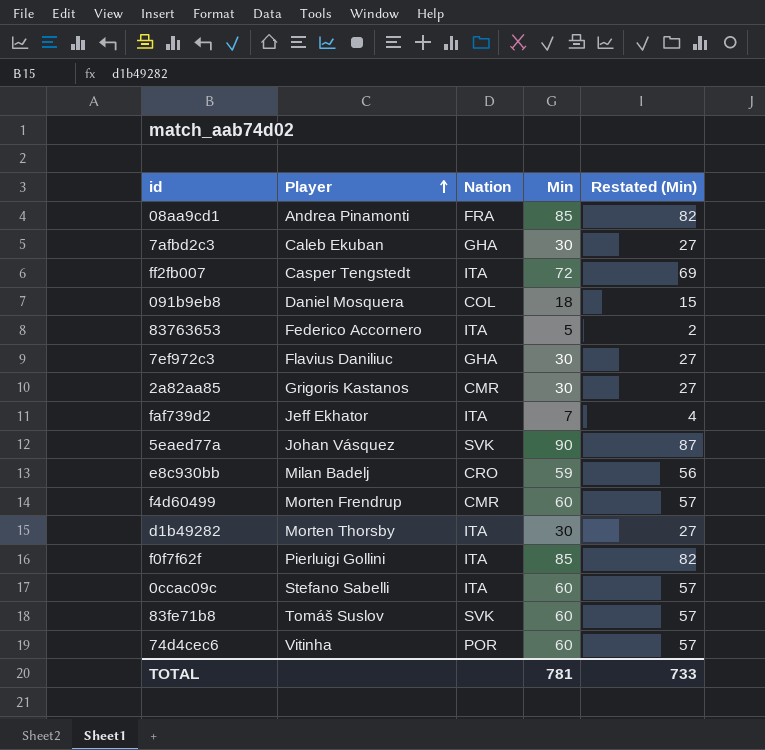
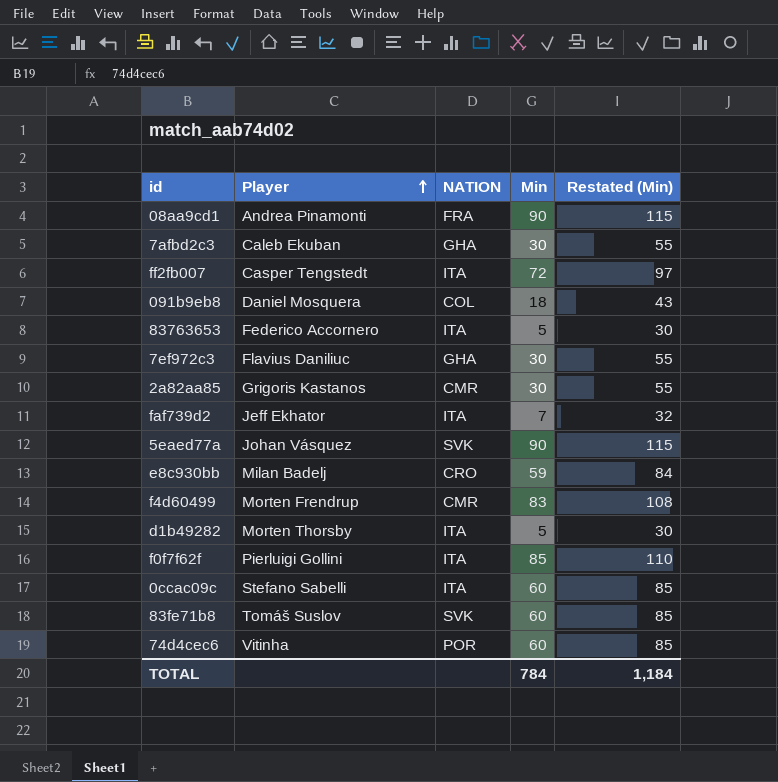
column name: Nation -> NATION
column Restated (Min) | formula: [Min] - 3 -> [Min] + 25
08aa9cd1 | Min: 85 -> 90
f4d60499 | Min: 60 -> 83
d1b49282 | Min: 30 -> 5
TOTAL | Min: 781 -> 784
TOTAL | Restated (Min): 733 -> 1,184

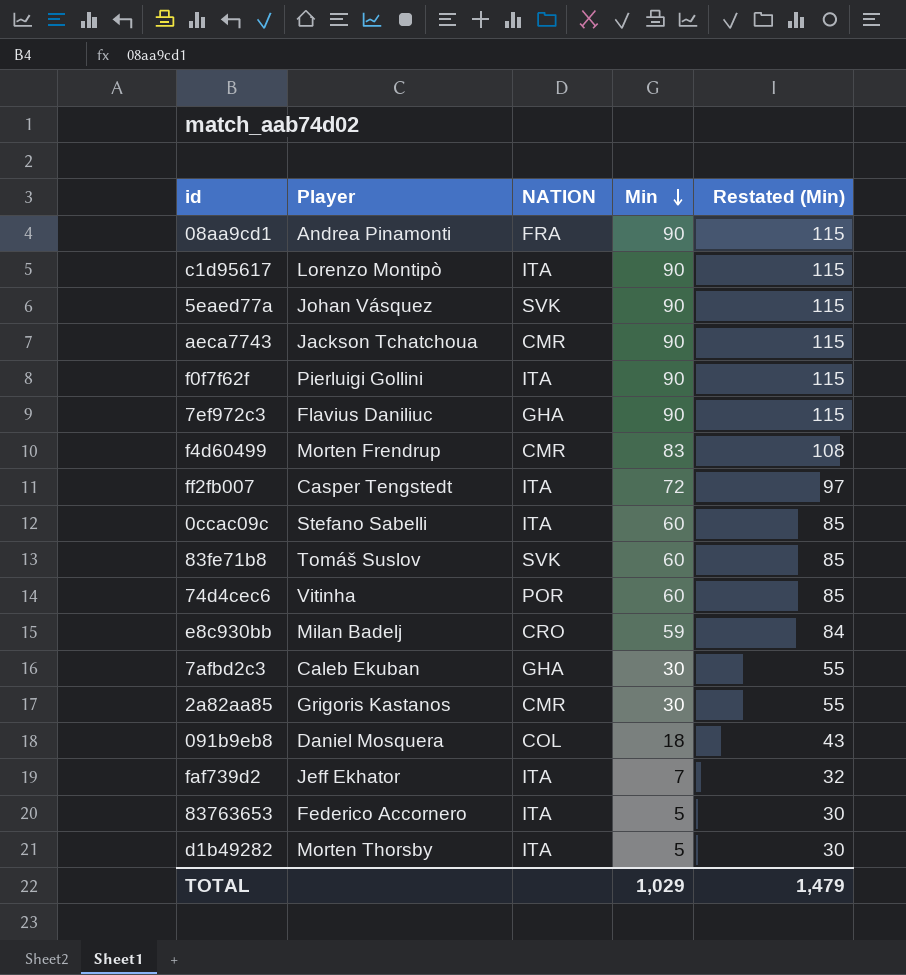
row order: Player ascending -> Min descending
row c1d95617: none -> Lorenzo Montipò | ITA | 90 | 115
row aeca7743: none -> Jackson Tchatchoua | CMR | 90 | 115
f0f7f62f | Min: 85 -> 90
f0f7f62f | Restated (Min): 110 -> 115
7ef972c3 | Min: 30 -> 90
7ef972c3 | Restated (Min): 55 -> 115
TOTAL | Min: 784 -> 1,029
TOTAL | Restated (Min): 1,184 -> 1,479

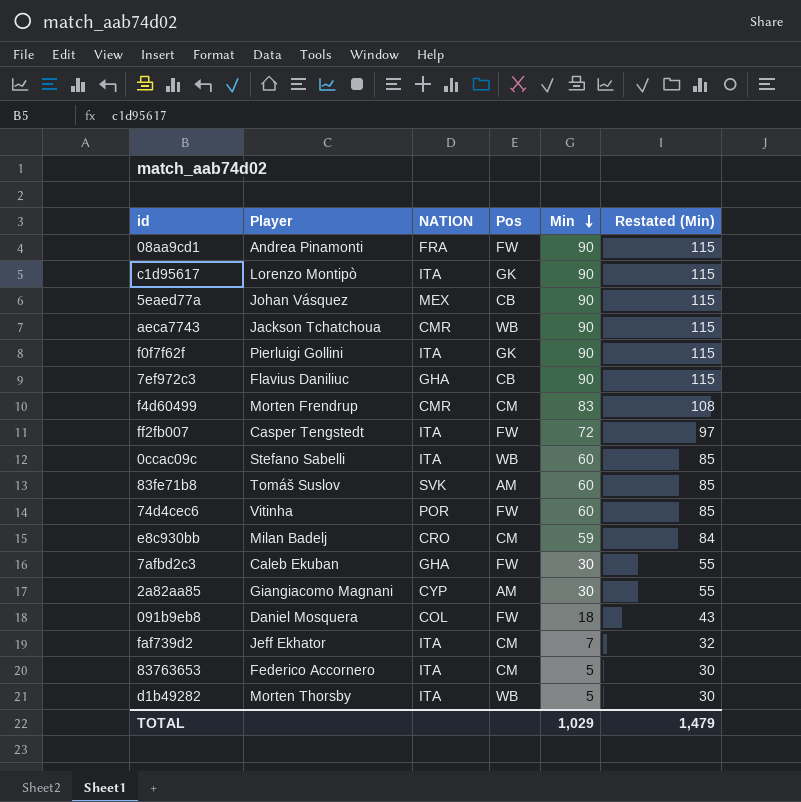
column Pos | position: none -> 4
5eaed77a | NATION: SVK -> MEX
2a82aa85 | Player: Grigoris Kastanos -> Giangiacomo Magnani
2a82aa85 | NATION: CMR -> CYP

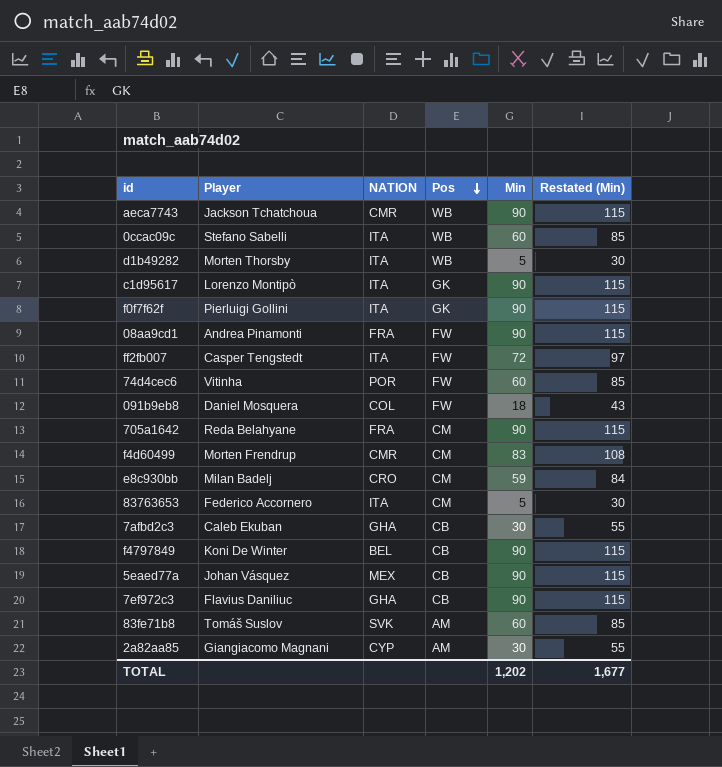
row order: Min descending -> Pos descending
row faf739d2: Jeff Ekhator | ITA | CM | 7 | 32 -> none
row 705a1642: none -> Reda Belahyane | FRA | CM | 90 | 115
7afbd2c3 | Pos: FW -> CB
row f4797849: none -> Koni De Winter | BEL | CB | 90 | 115
TOTAL | Min: 1,029 -> 1,202
TOTAL | Restated (Min): 1,479 -> 1,677

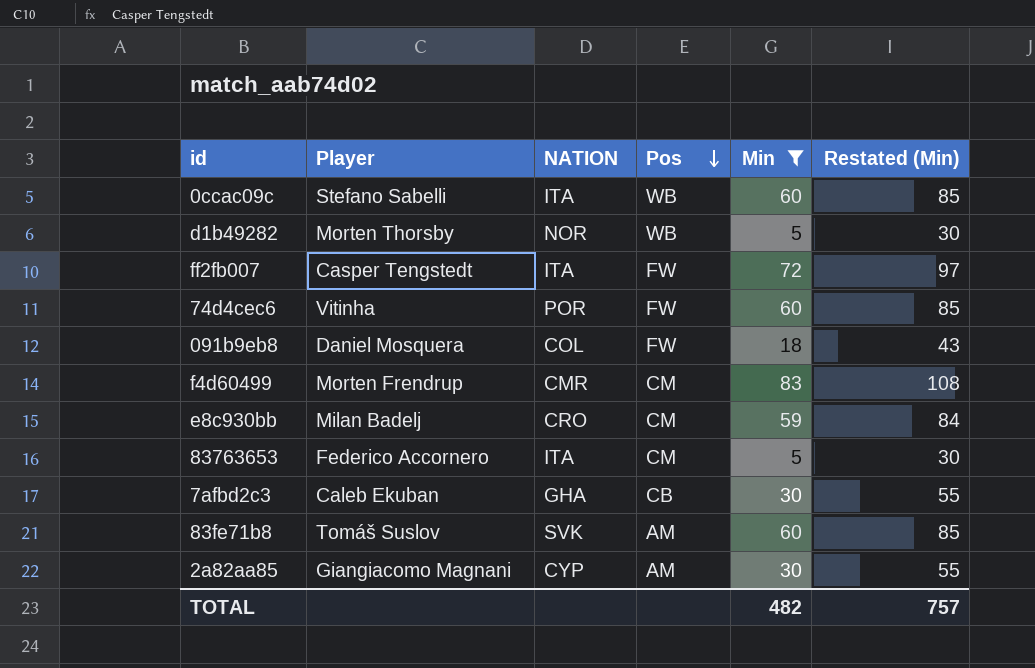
filter: none -> Min != 90
d1b49282 | NATION: ITA -> NOR
TOTAL | Min: 1,202 -> 482
TOTAL | Restated (Min): 1,677 -> 757

